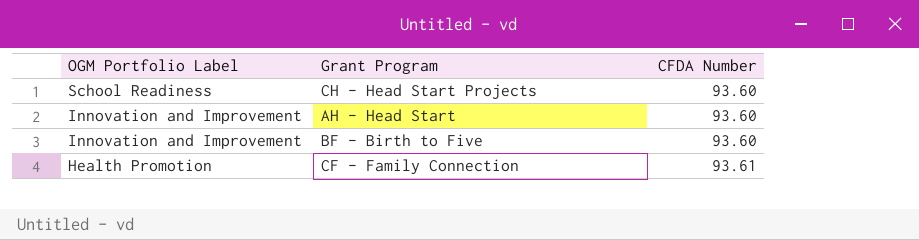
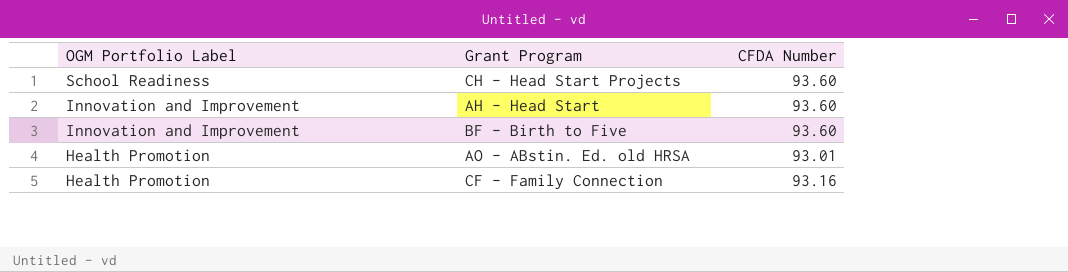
row AO - ABstin. Ed. old HRSA: none -> Health Promotion | 93.01
CF - Family Connection | CFDA Number: 93.61 -> 93.16

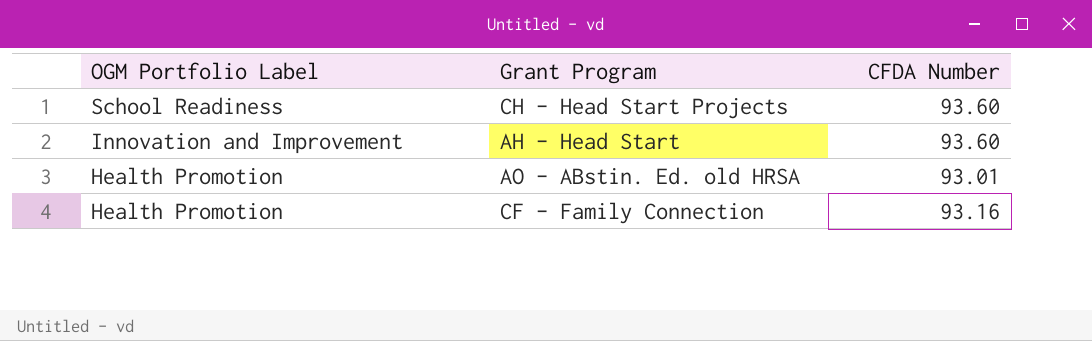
row BF - Birth to Five: Innovation and Improvement | 93.60 -> none

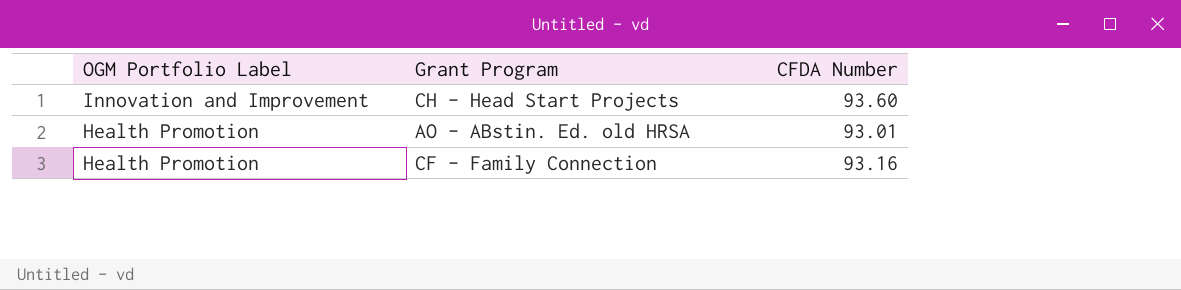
row AH - Head Start: Innovation and Improvement | 93.60 -> none
CH - Head Start Projects | OGM Portfolio Label: School Readiness -> Innovation and Improvement

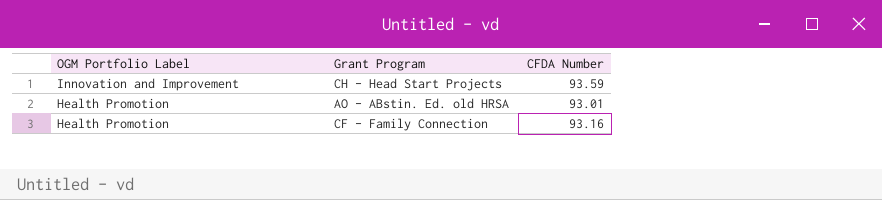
CH - Head Start Projects | CFDA Number: 93.60 -> 93.59

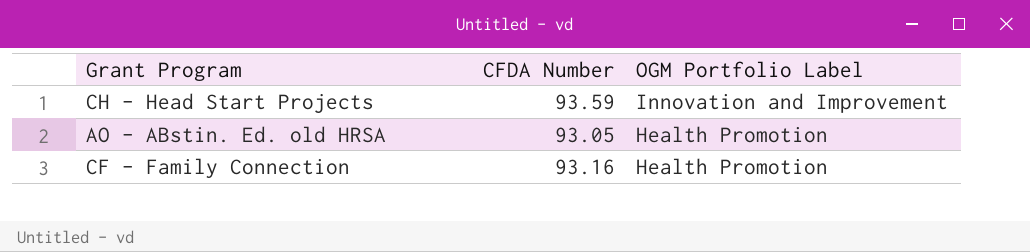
column OGM Portfolio Label | position: 1 -> 3
AO - ABstin. Ed. old HRSA | CFDA Number: 93.01 -> 93.05

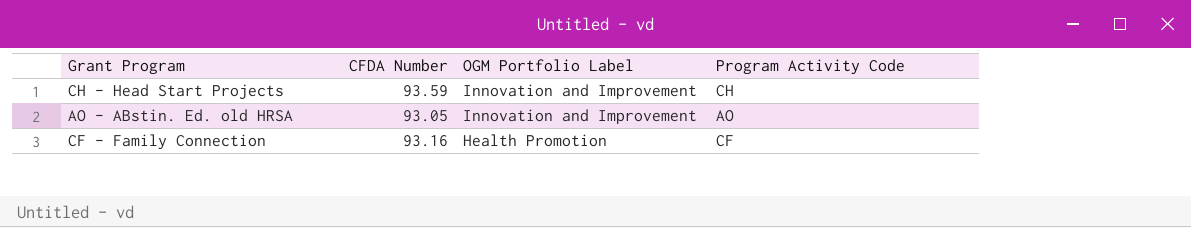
column Program Activity Code | position: none -> 4
AO - ABstin. Ed. old HRSA | OGM Portfolio Label: Health Promotion -> Innovation and Improvement

